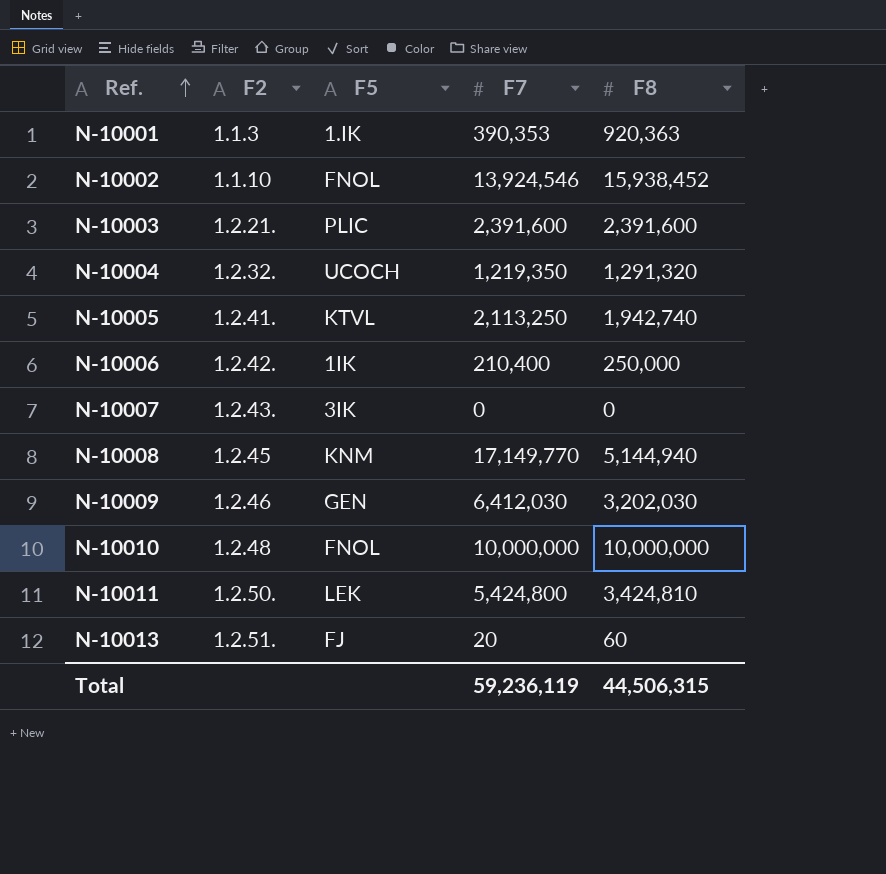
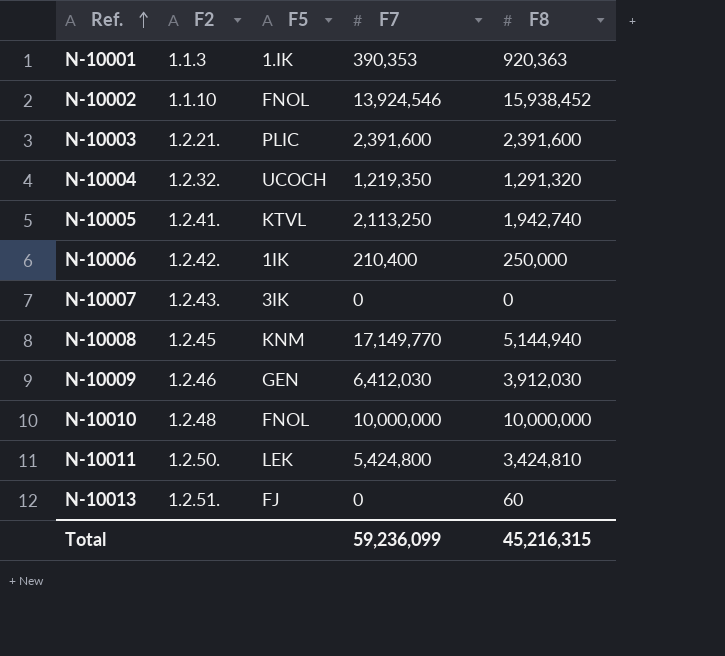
N-10009 | F8: 3,202,030 -> 3,912,030
N-10013 | F7: 20 -> 0
Total | F7: 59,236,119 -> 59,236,099
Total | F8: 44,506,315 -> 45,216,315

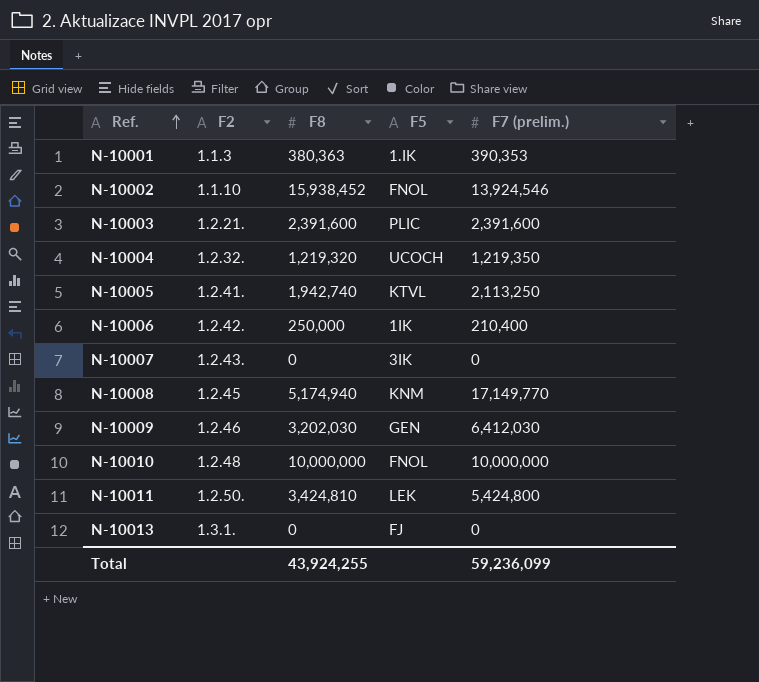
column F8 | position: 5 -> 3
column name: F7 -> F7 (prelim.)
N-10001 | F8: 920,363 -> 380,363
N-10004 | F8: 1,291,320 -> 1,219,320
N-10008 | F8: 5,144,940 -> 5,174,940
N-10009 | F8: 3,912,030 -> 3,202,030
N-10013 | F2: 1.2.51. -> 1.3.1.
N-10013 | F8: 60 -> 0
Total | F8: 45,216,315 -> 43,924,255

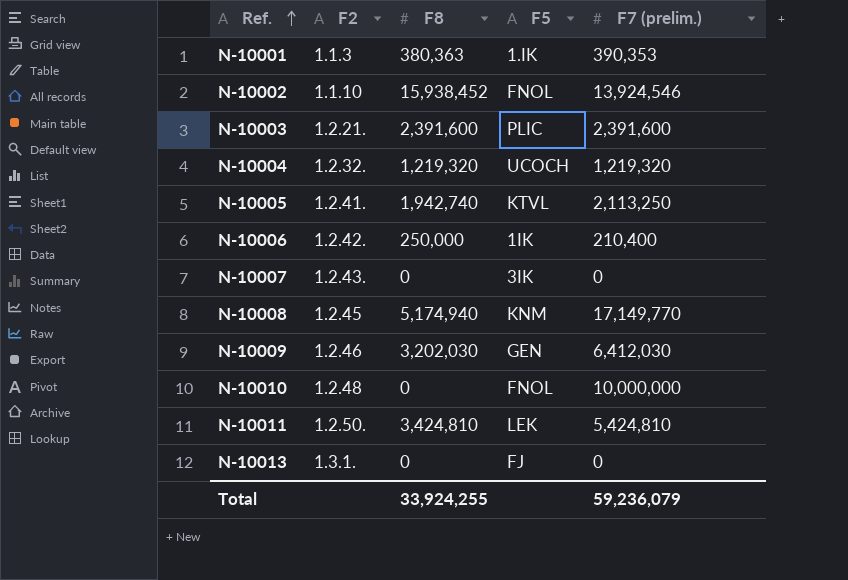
N-10004 | F7 (prelim.): 1,219,350 -> 1,219,320
N-10010 | F8: 10,000,000 -> 0
N-10011 | F7 (prelim.): 5,424,800 -> 5,424,810
Total | F8: 43,924,255 -> 33,924,255
Total | F7 (prelim.): 59,236,099 -> 59,236,079

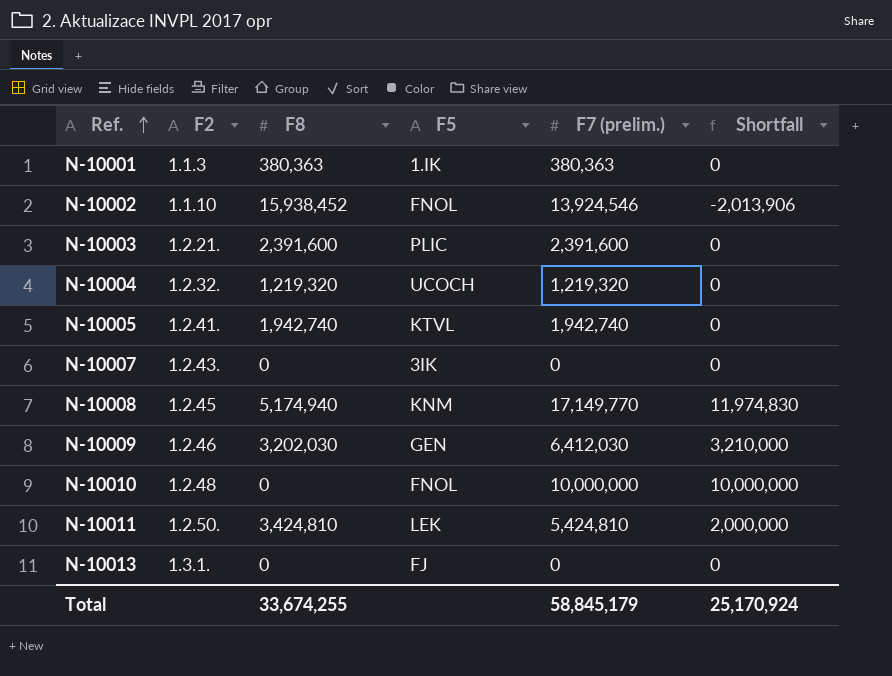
column Shortfall | formula: none -> [F7 (prelim.)] - [F8]
row N-10006: 1.2.42. | 250,000 | 1IK | 210,400 -> none
N-10001 | F7 (prelim.): 390,353 -> 380,363
N-10005 | F7 (prelim.): 2,113,250 -> 1,942,740
Total | F8: 33,924,255 -> 33,674,255
Total | F7 (prelim.): 59,236,079 -> 58,845,179

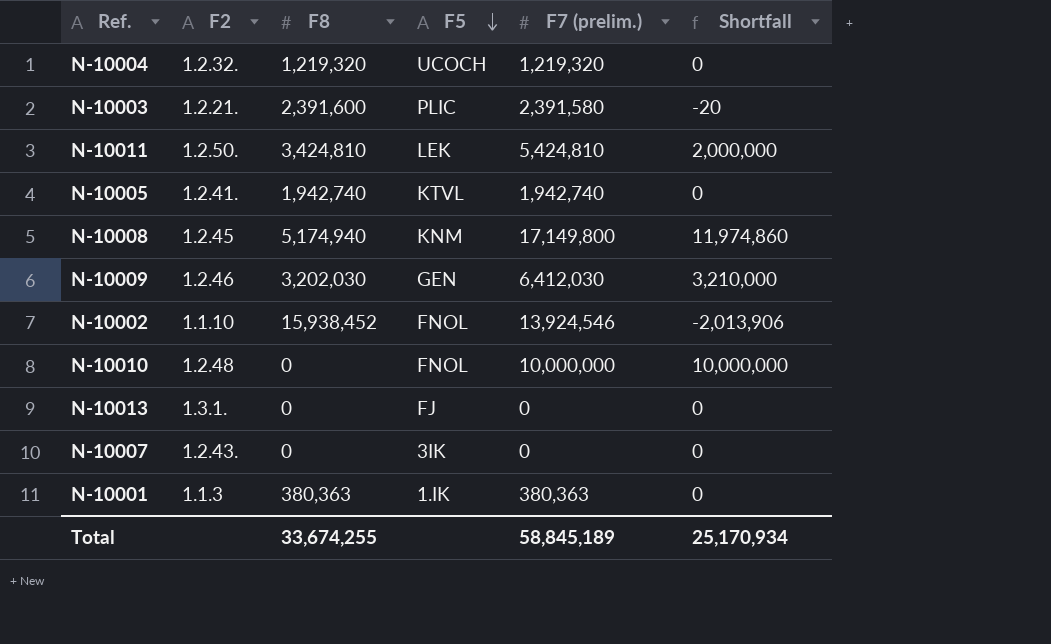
row order: Ref. ascending -> F5 descending
N-10003 | F7 (prelim.): 2,391,600 -> 2,391,580
N-10003 | Shortfall: 0 -> -20
N-10008 | F7 (prelim.): 17,149,770 -> 17,149,800
N-10008 | Shortfall: 11,974,830 -> 11,974,860
Total | F7 (prelim.): 58,845,179 -> 58,845,189
Total | Shortfall: 25,170,924 -> 25,170,934

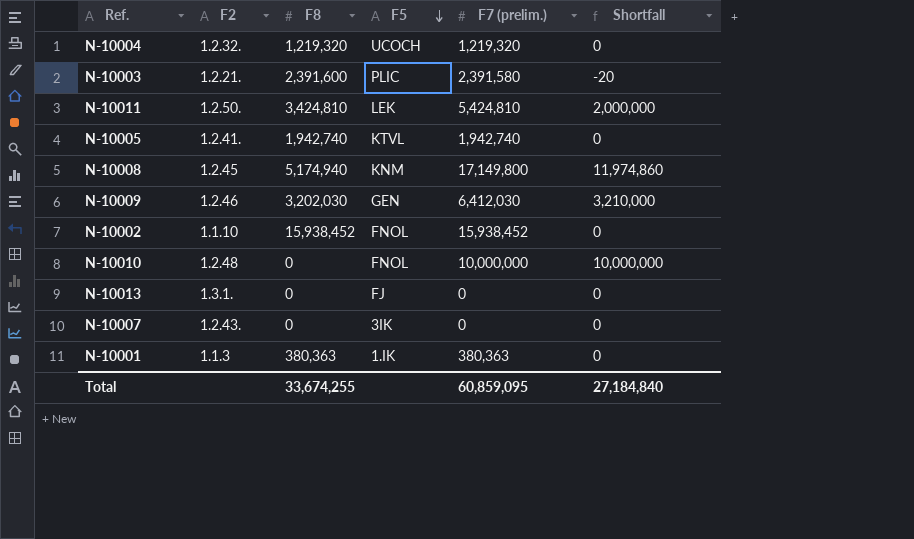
N-10002 | F7 (prelim.): 13,924,546 -> 15,938,452
N-10002 | Shortfall: -2,013,906 -> 0
Total | F7 (prelim.): 58,845,189 -> 60,859,095
Total | Shortfall: 25,170,934 -> 27,184,840

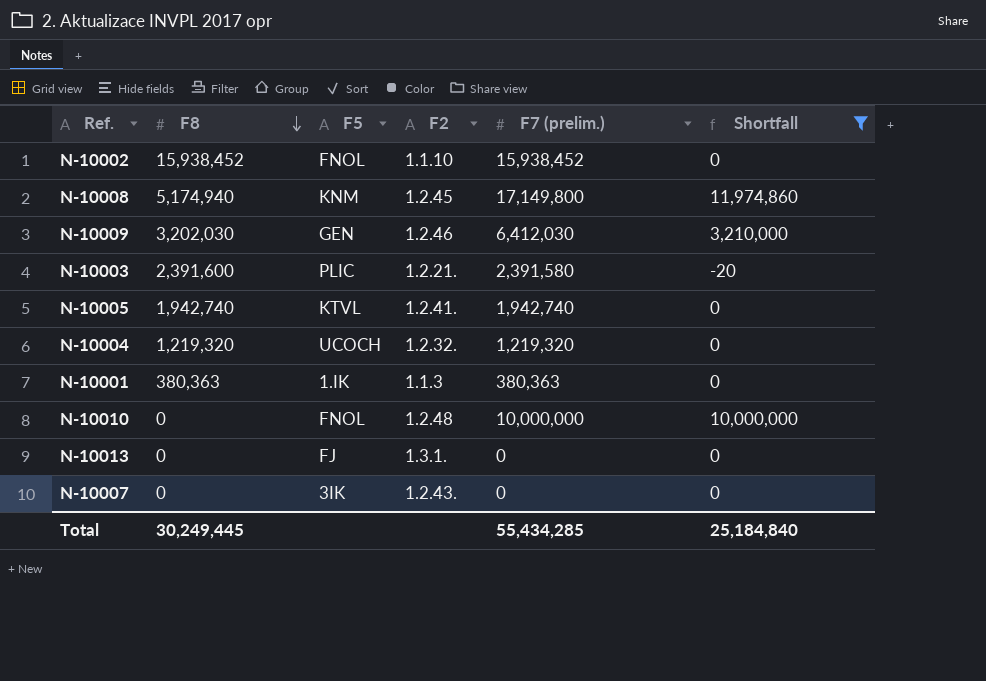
filter: none -> Shortfall != 2,000,000
row order: F5 descending -> F8 descending
column F2 | position: 2 -> 4
Total | F8: 33,674,255 -> 30,249,445
Total | F7 (prelim.): 60,859,095 -> 55,434,285
Total | Shortfall: 27,184,840 -> 25,184,840

